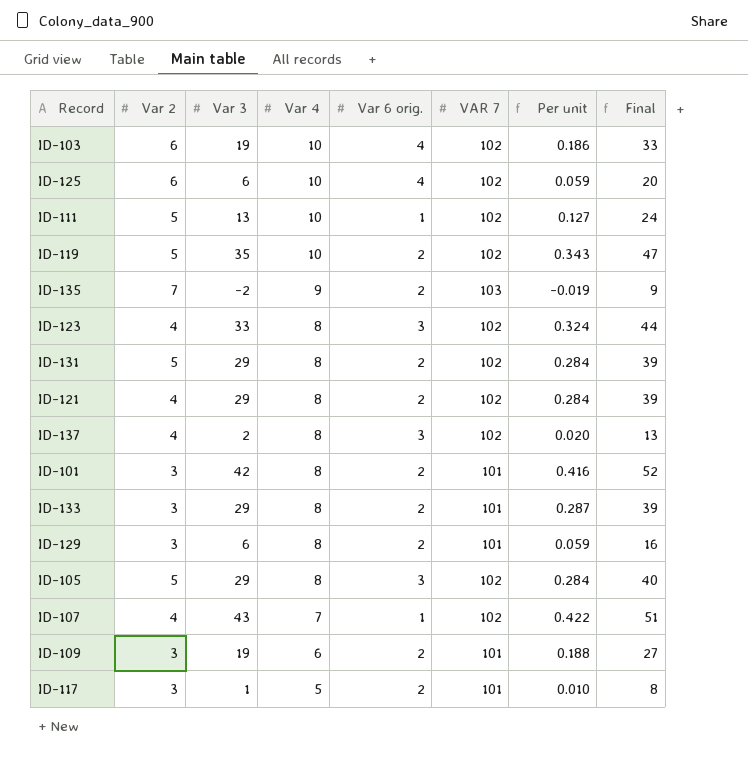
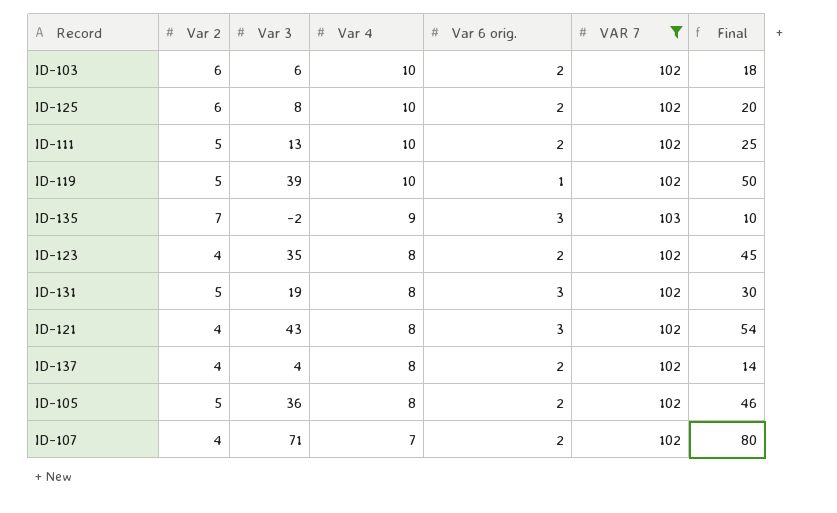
filter: none -> VAR 7 != 101
column Per unit | formula: [Var 3] / [VAR 7] -> none
ID-103 | Var 3: 19 -> 6
ID-103 | Var 6 orig.: 4 -> 2
ID-103 | Final: 33 -> 18
ID-125 | Var 3: 6 -> 8
ID-125 | Var 6 orig.: 4 -> 2
ID-111 | Var 6 orig.: 1 -> 2
ID-111 | Final: 24 -> 25
ID-119 | Var 3: 35 -> 39
ID-119 | Var 6 orig.: 2 -> 1
ID-119 | Final: 47 -> 50
ID-135 | Var 6 orig.: 2 -> 3
ID-135 | Final: 9 -> 10
ID-123 | Var 3: 33 -> 35
ID-123 | Var 6 orig.: 3 -> 2
ID-123 | Final: 44 -> 45
ID-131 | Var 3: 29 -> 19
ID-131 | Var 6 orig.: 2 -> 3
ID-131 | Final: 39 -> 30
ID-121 | Var 3: 29 -> 43
ID-121 | Var 6 orig.: 2 -> 3
ID-121 | Final: 39 -> 54
ID-137 | Var 3: 2 -> 4
ID-137 | Var 6 orig.: 3 -> 2
ID-137 | Final: 13 -> 14
ID-105 | Var 3: 29 -> 36
ID-105 | Var 6 orig.: 3 -> 2
ID-105 | Final: 40 -> 46
ID-107 | Var 3: 43 -> 71
ID-107 | Var 6 orig.: 1 -> 2
ID-107 | Final: 51 -> 80

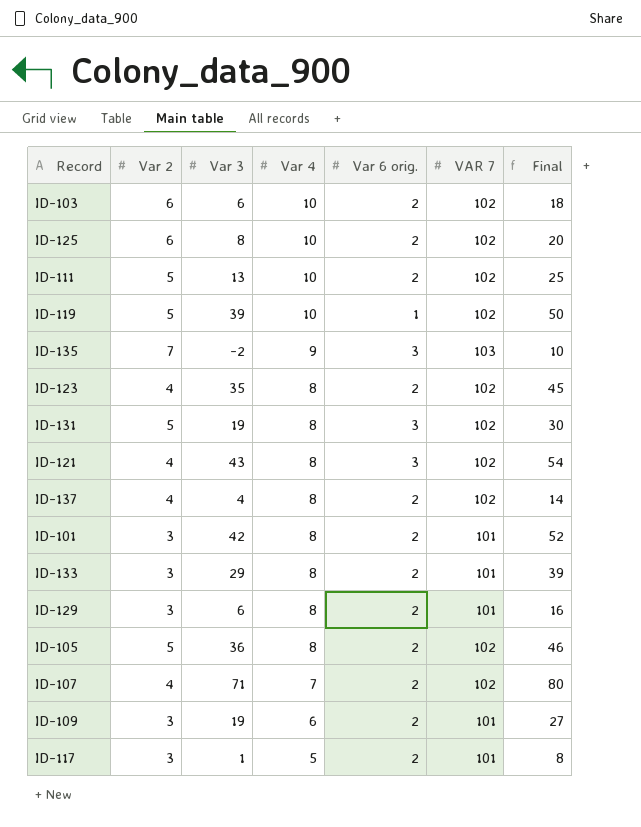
filter: VAR 7 != 101 -> none

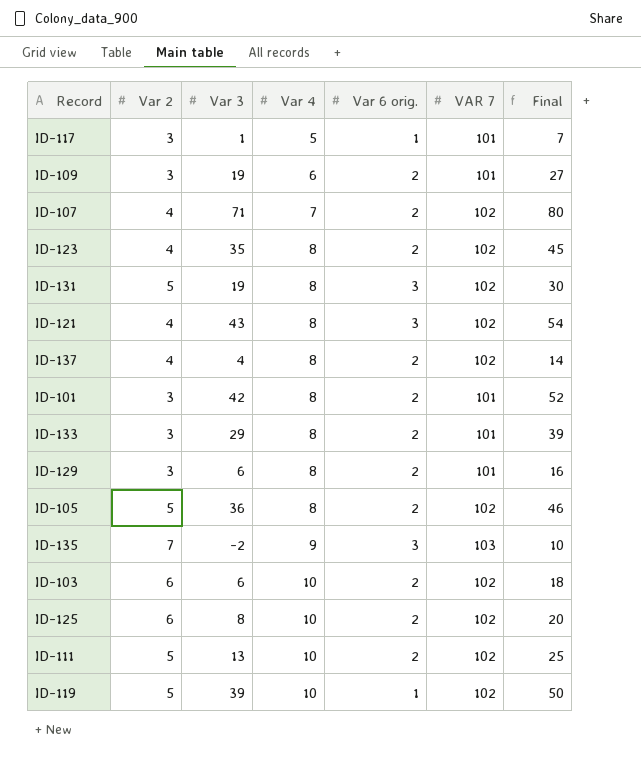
row order: Var 4 descending -> Var 4 ascending
ID-117 | Var 6 orig.: 2 -> 1
ID-117 | Final: 8 -> 7

